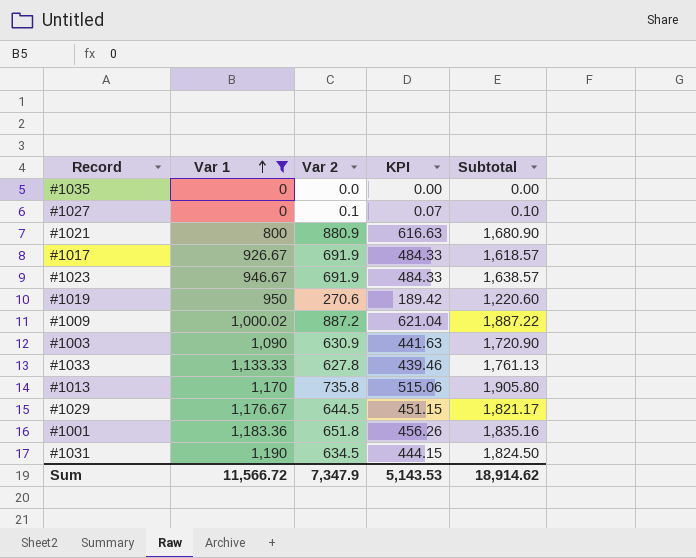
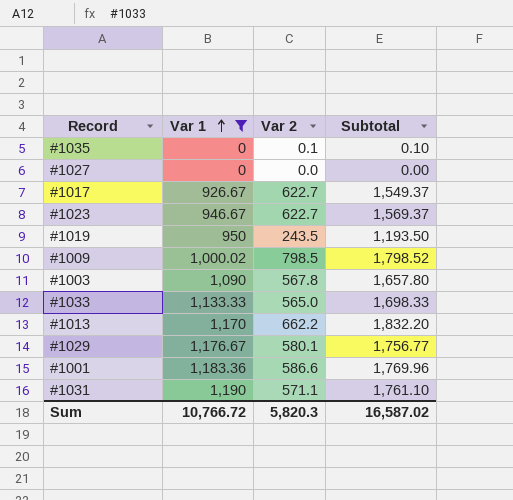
column KPI | formula: [Var 2] * 0.7 -> none
row #1021: 800 | 880.9 | 616.63 | 1,680.90 -> none
#1035 | Var 2: 0.0 -> 0.1
#1035 | Subtotal: 0.00 -> 0.10
#1027 | Var 2: 0.1 -> 0.0
#1027 | Subtotal: 0.10 -> 0.00
#1017 | Var 2: 691.9 -> 622.7
#1017 | Subtotal: 1,618.57 -> 1,549.37
#1023 | Var 2: 691.9 -> 622.7
#1023 | Subtotal: 1,638.57 -> 1,569.37
#1019 | Var 2: 270.6 -> 243.5
#1019 | Subtotal: 1,220.60 -> 1,193.50
#1009 | Var 2: 887.2 -> 798.5
#1009 | Subtotal: 1,887.22 -> 1,798.52
#1003 | Var 2: 630.9 -> 567.8
#1003 | Subtotal: 1,720.90 -> 1,657.80
#1033 | Var 2: 627.8 -> 565.0
#1033 | Subtotal: 1,761.13 -> 1,698.33
#1013 | Var 2: 735.8 -> 662.2
#1013 | Subtotal: 1,905.80 -> 1,832.20
#1029 | Var 2: 644.5 -> 580.1
#1029 | Subtotal: 1,821.17 -> 1,756.77
#1001 | Var 2: 651.8 -> 586.6
#1001 | Subtotal: 1,835.16 -> 1,769.96
#1031 | Var 2: 634.5 -> 571.1
#1031 | Subtotal: 1,824.50 -> 1,761.10
Sum | Var 1: 11,566.72 -> 10,766.72
Sum | Var 2: 7,347.9 -> 5,820.3
Sum | Subtotal: 18,914.62 -> 16,587.02

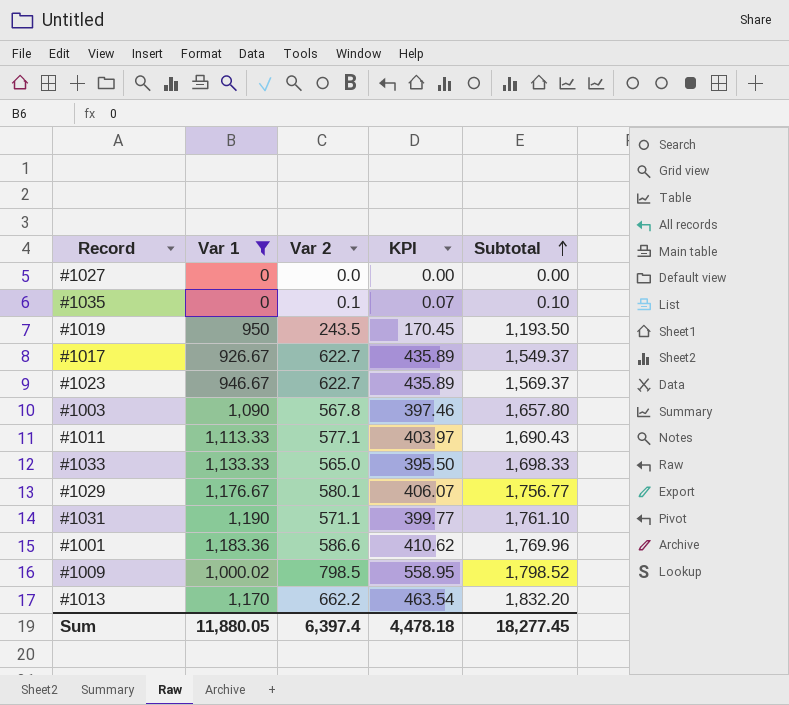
row order: Var 1 ascending -> Subtotal ascending
column KPI | formula: none -> [Var 2] * 0.7
row #1011: none -> 1,113.33 | 577.1 | 403.97 | 1,690.43
Sum | Var 1: 10,766.72 -> 11,880.05
Sum | Var 2: 5,820.3 -> 6,397.4
Sum | Subtotal: 16,587.02 -> 18,277.45

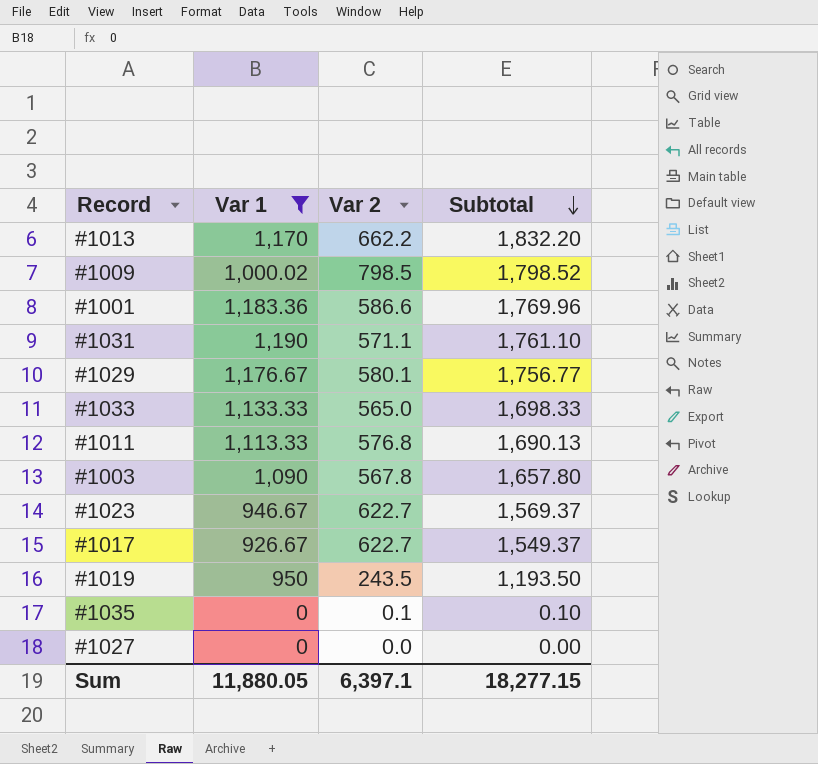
row order: Subtotal ascending -> Subtotal descending
column KPI | formula: [Var 2] * 0.7 -> none
#1011 | Var 2: 577.1 -> 576.8
#1011 | Subtotal: 1,690.43 -> 1,690.13
Sum | Var 2: 6,397.4 -> 6,397.1
Sum | Subtotal: 18,277.45 -> 18,277.15

